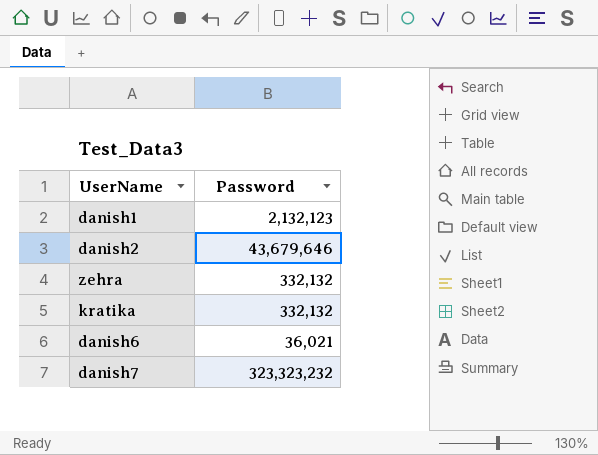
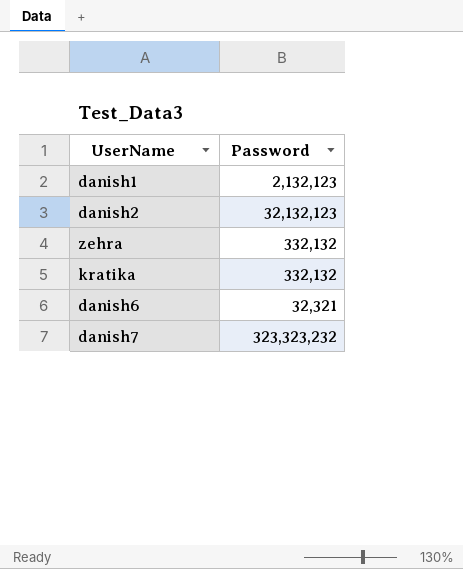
danish2 | Password: 43,679,646 -> 32,132,123
danish6 | Password: 36,021 -> 32,321

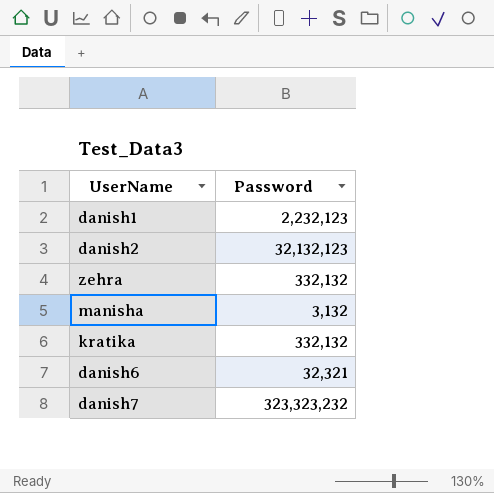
danish1 | Password: 2,132,123 -> 2,232,123
row manisha: none -> 3,132

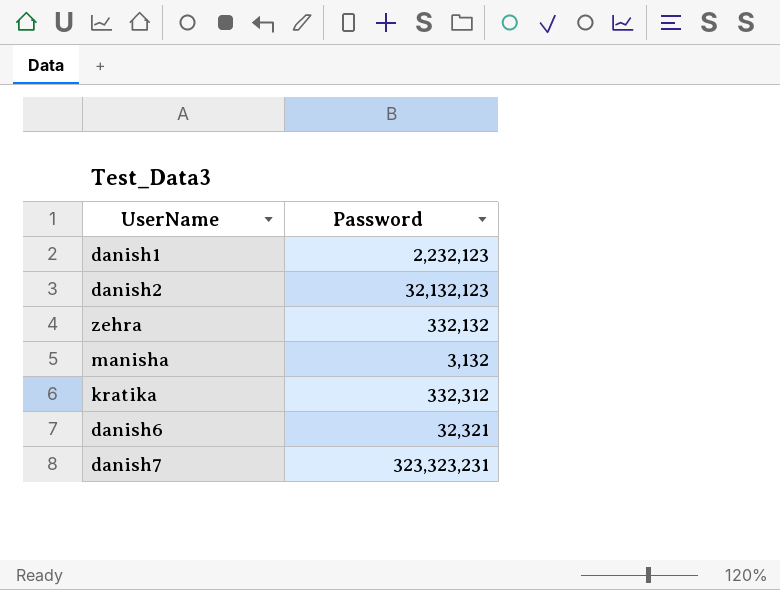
kratika | Password: 332,132 -> 332,312
danish7 | Password: 323,323,232 -> 323,323,231

